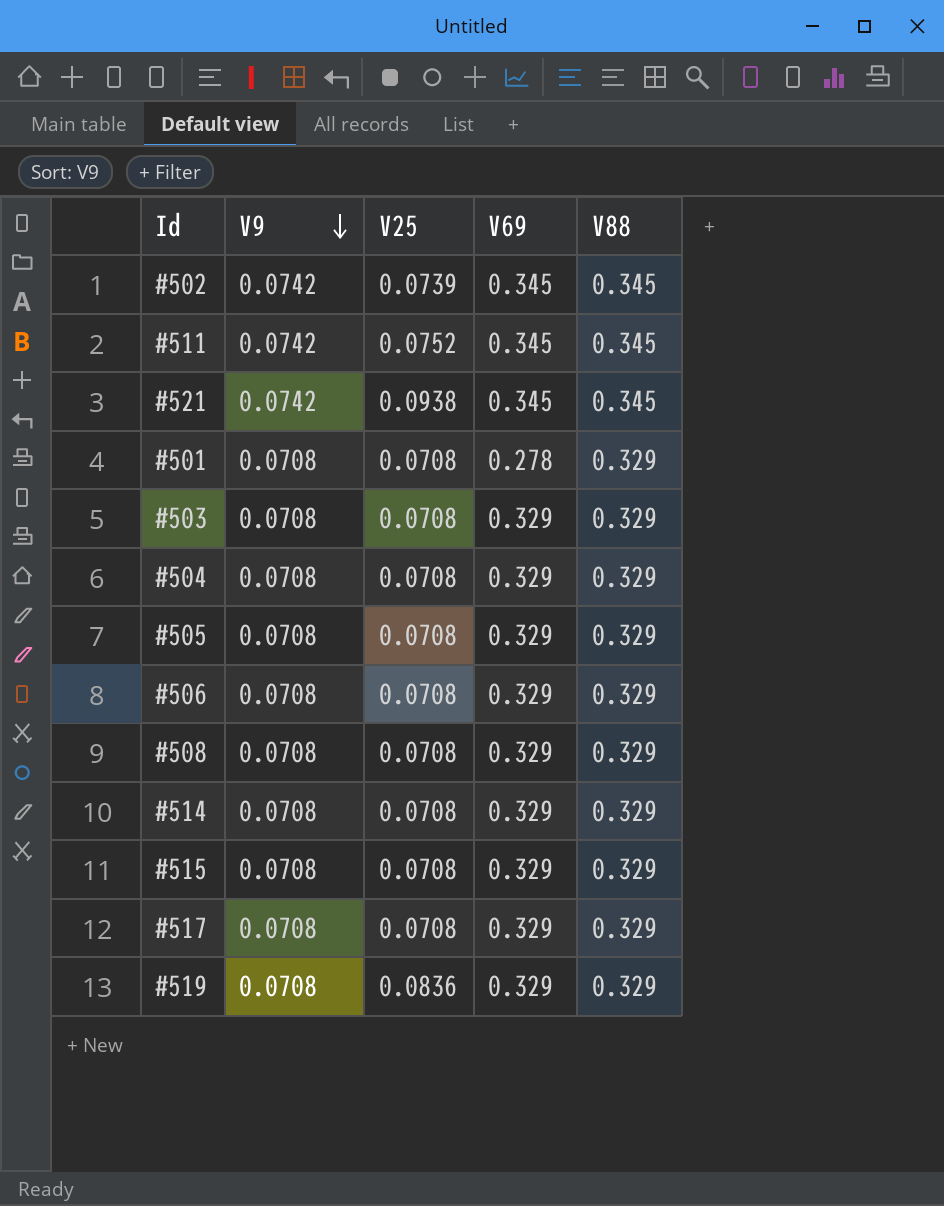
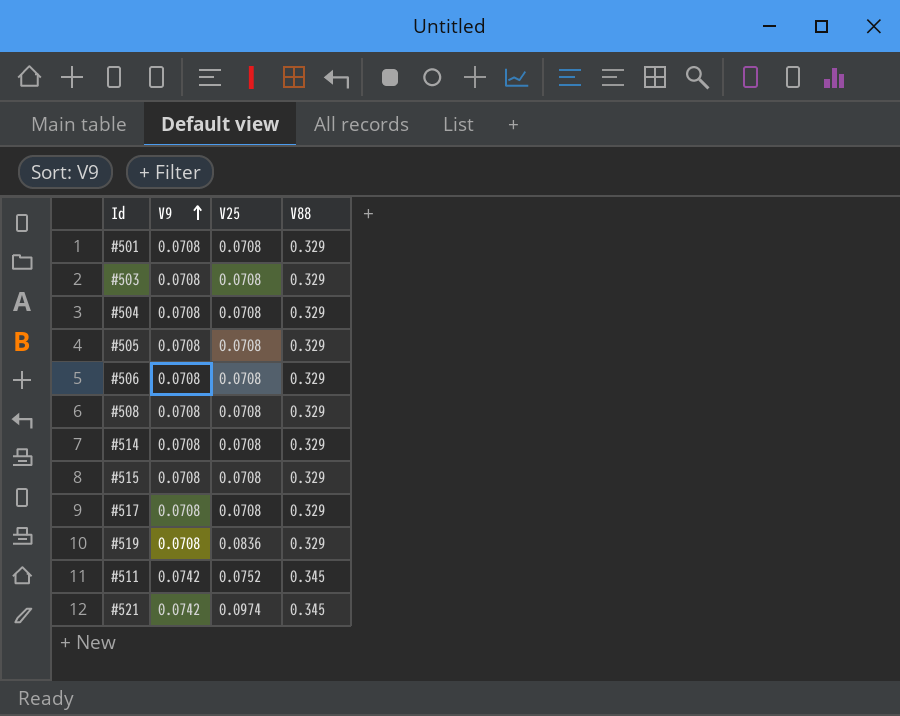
row order: V9 descending -> V9 ascending
column V69 | position: 4 -> none
row #502: 0.0742 | 0.0739 | 0.345 | 0.345 -> none
#521 | V25: 0.0938 -> 0.0974

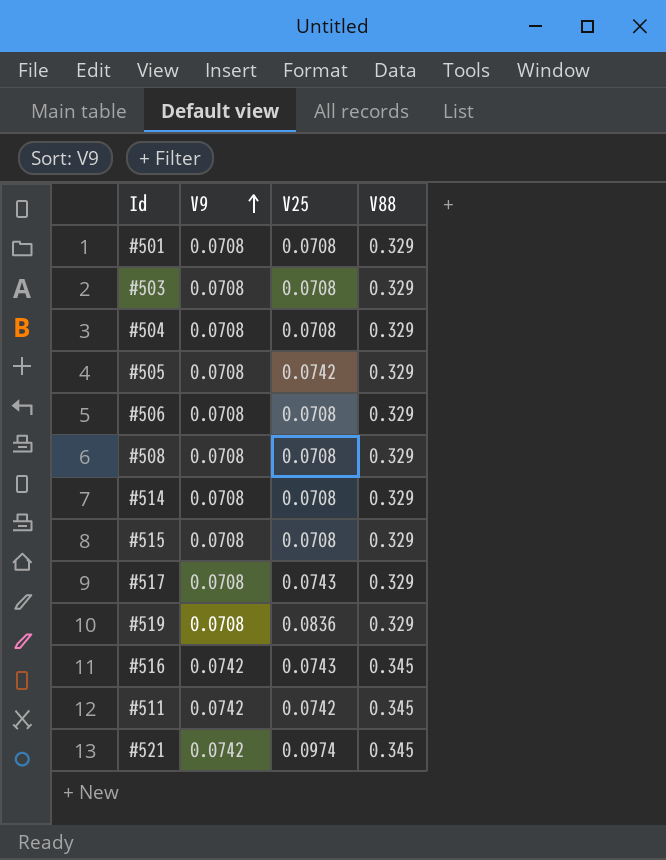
#505 | V25: 0.0708 -> 0.0742
#517 | V25: 0.0708 -> 0.0743
row #516: none -> 0.0742 | 0.0743 | 0.345
#511 | V25: 0.0752 -> 0.0742

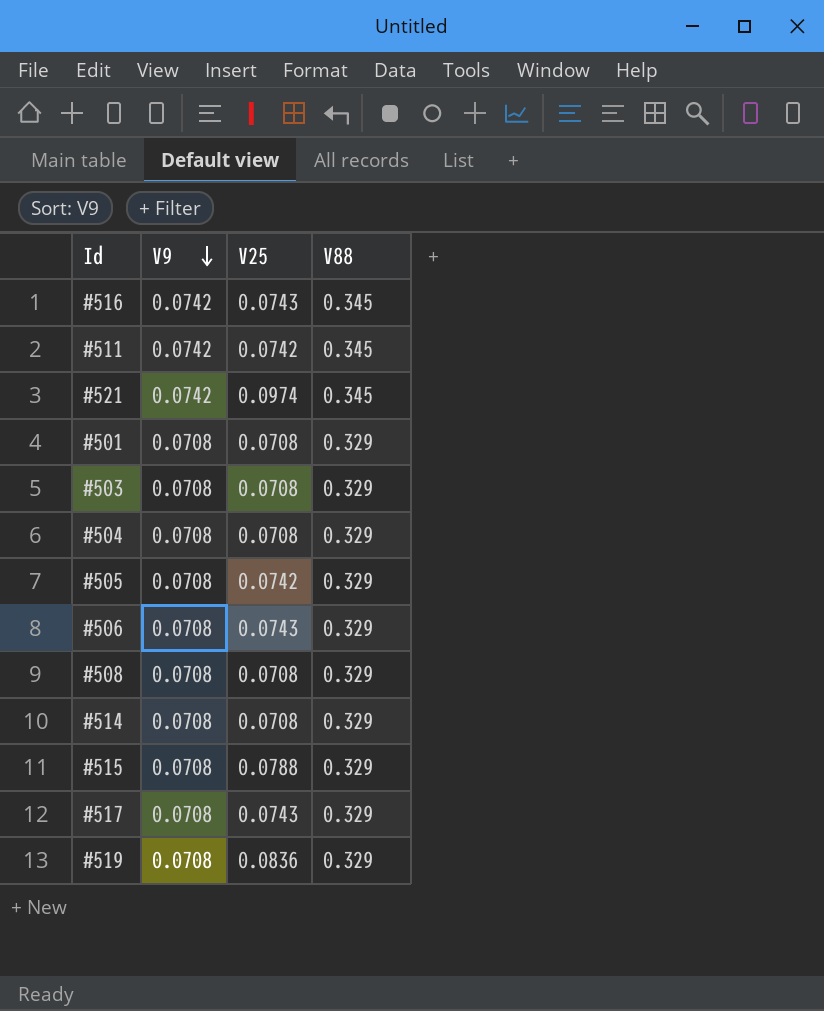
row order: V9 ascending -> V9 descending
#506 | V25: 0.0708 -> 0.0743
#515 | V25: 0.0708 -> 0.0788

